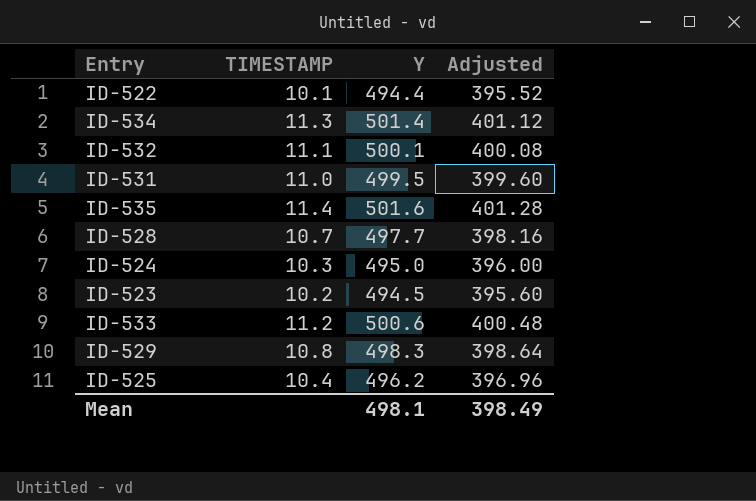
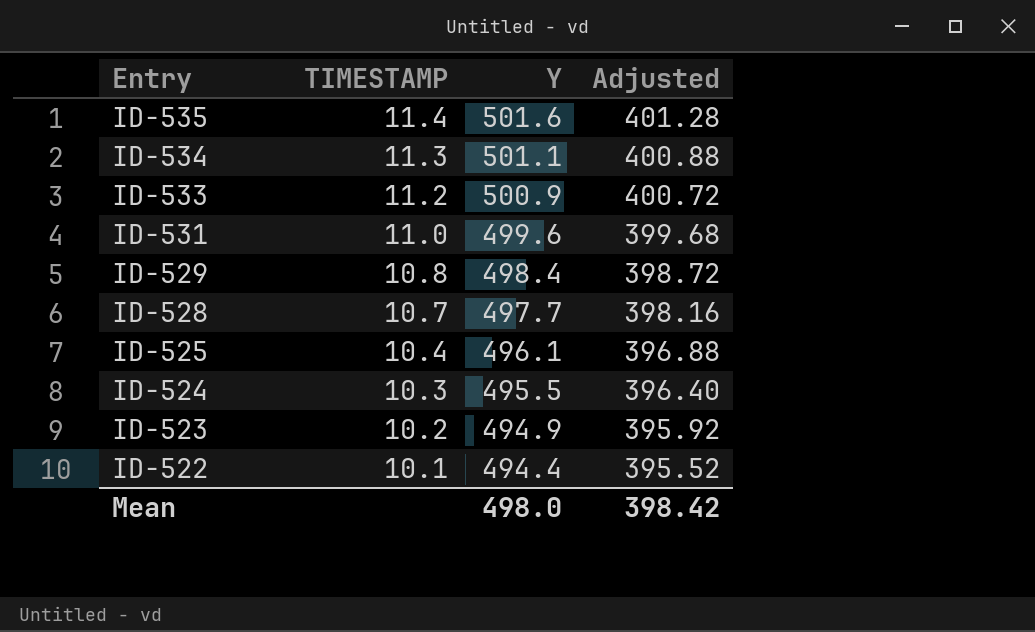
row order: none -> Entry descending
row ID-532: 11.1 | 500.1 | 400.08 -> none
ID-534 | Y: 501.4 -> 501.1
ID-534 | Adjusted: 401.12 -> 400.88
ID-533 | Y: 500.6 -> 500.9
ID-533 | Adjusted: 400.48 -> 400.72
ID-531 | Y: 499.5 -> 499.6
ID-531 | Adjusted: 399.60 -> 399.68
ID-529 | Y: 498.3 -> 498.4
ID-529 | Adjusted: 398.64 -> 398.72
ID-525 | Y: 496.2 -> 496.1
ID-525 | Adjusted: 396.96 -> 396.88
ID-524 | Y: 495.0 -> 495.5
ID-524 | Adjusted: 396.00 -> 396.40
ID-523 | Y: 494.5 -> 494.9
ID-523 | Adjusted: 395.60 -> 395.92
Mean | Y: 498.1 -> 498.0
Mean | Adjusted: 398.49 -> 398.42

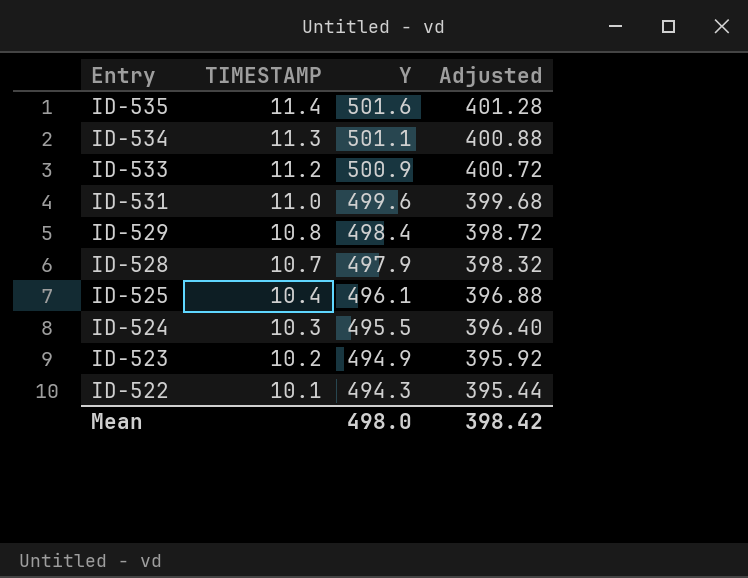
ID-528 | Y: 497.7 -> 497.9
ID-528 | Adjusted: 398.16 -> 398.32
ID-522 | Y: 494.4 -> 494.3
ID-522 | Adjusted: 395.52 -> 395.44

